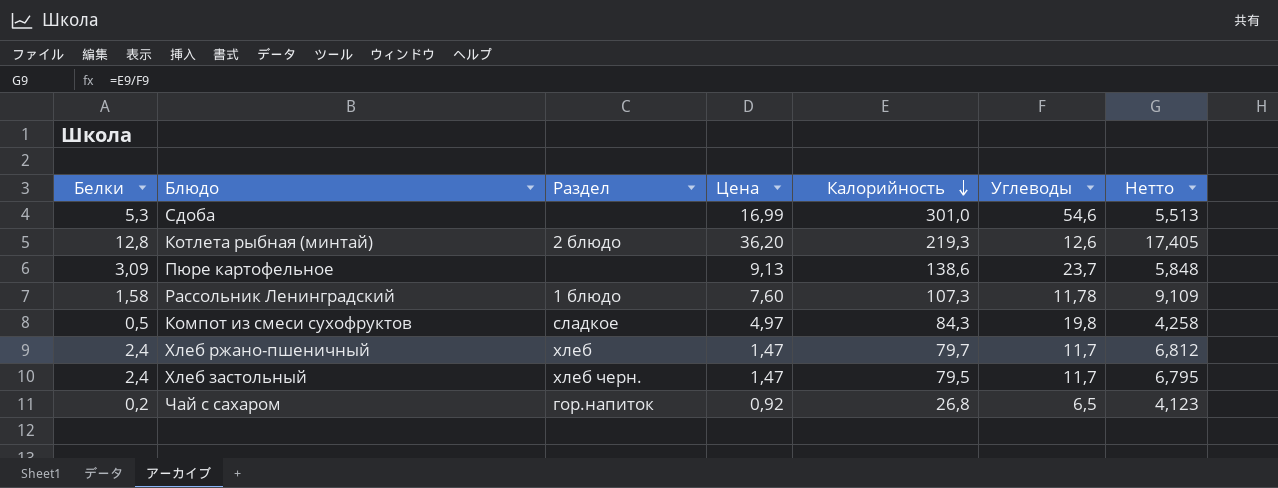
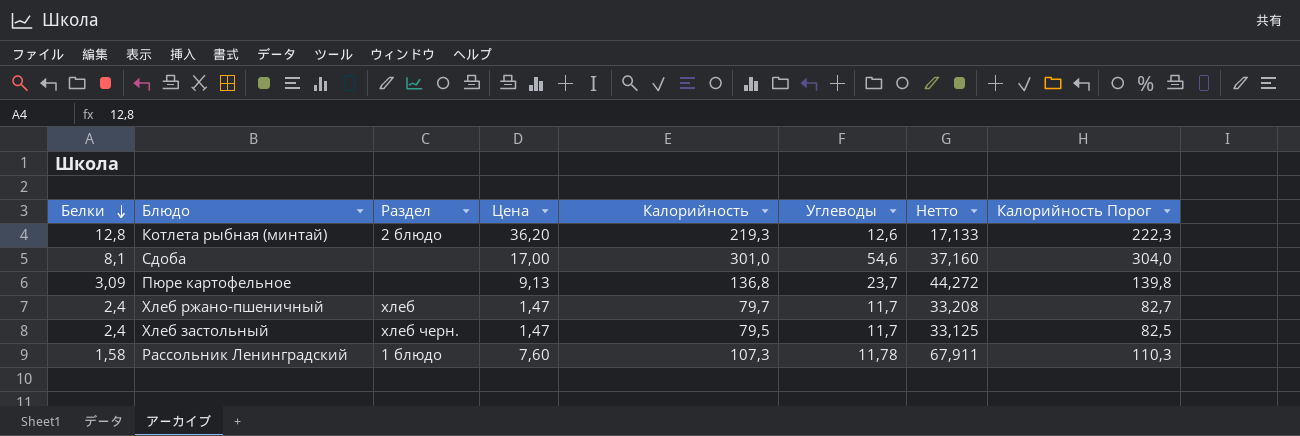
row order: Калорийность descending -> Белки descending
column Нетто | formula: [Калорийность] / [Углеводы] -> [Калорийность] / [Белки]
column Калорийность Порог | formula: none -> [Калорийность] + 3
row Компот из смеси сухофруктов: 0,5 | сладкое | 4,97 | 84,3 | 19,8 | 4,258 -> none
row Чай с сахаром: 0,2 | гор.напиток | 0,92 | 26,8 | 6,5 | 4,123 -> none
Сдоба | Белки: 5,3 -> 8,1
Сдоба | Цена: 16,99 -> 17,00
Пюре картофельное | Калорийность: 138,6 -> 136,8

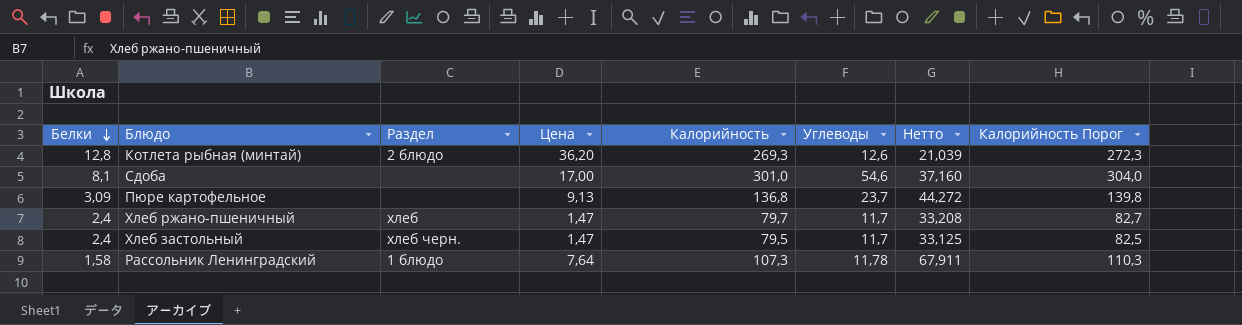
Котлета рыбная (минтай) | Калорийность: 219,3 -> 269,3
Котлета рыбная (минтай) | Нетто: 17,133 -> 21,039
Котлета рыбная (минтай) | Калорийность Порог: 222,3 -> 272,3
Рассольник Ленинградский | Цена: 7,60 -> 7,64

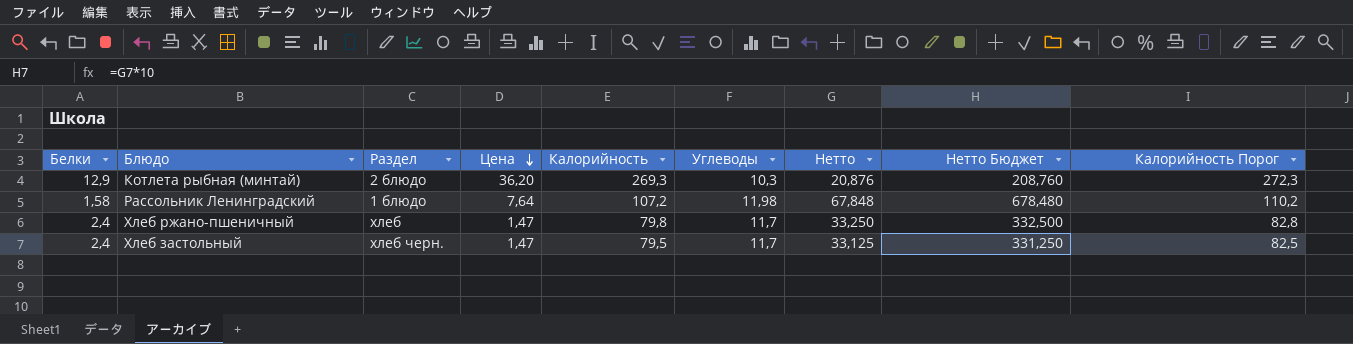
row order: Белки descending -> Цена descending
column Нетто Бюджет | formula: none -> [Нетто] * 10
row Сдоба: 8,1 | none | 17,00 | 301,0 | 54,6 | 37,160 | 304,0 -> none
row Пюре картофельное: 3,09 | none | 9,13 | 136,8 | 23,7 | 44,272 | 139,8 -> none
Котлета рыбная (минтай) | Белки: 12,8 -> 12,9
Котлета рыбная (минтай) | Углеводы: 12,6 -> 10,3
Котлета рыбная (минтай) | Нетто: 21,039 -> 20,876
Рассольник Ленинградский | Калорийность: 107,3 -> 107,2
Рассольник Ленинградский | Углеводы: 11,78 -> 11,98
Рассольник Ленинградский | Нетто: 67,911 -> 67,848
Рассольник Ленинградский | Калорийность Порог: 110,3 -> 110,2
Хлеб ржано-пшеничный | Калорийность: 79,7 -> 79,8
Хлеб ржано-пшеничный | Нетто: 33,208 -> 33,250
Хлеб ржано-пшеничный | Калорийность Порог: 82,7 -> 82,8

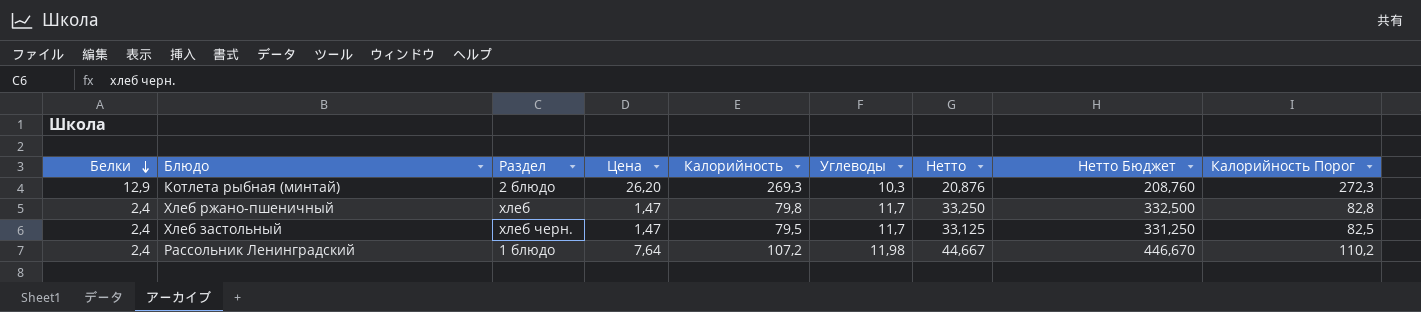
row order: Цена descending -> Белки descending
Котлета рыбная (минтай) | Цена: 36,20 -> 26,20
Рассольник Ленинградский | Белки: 1,58 -> 2,4
Рассольник Ленинградский | Нетто: 67,848 -> 44,667
Рассольник Ленинградский | Нетто Бюджет: 678,480 -> 446,670

